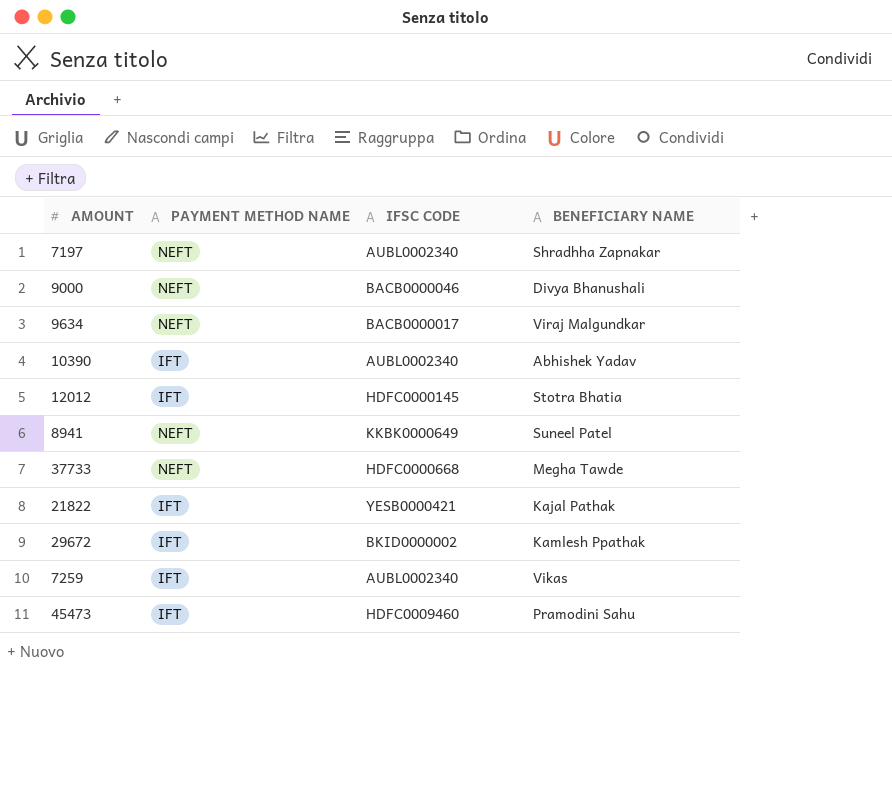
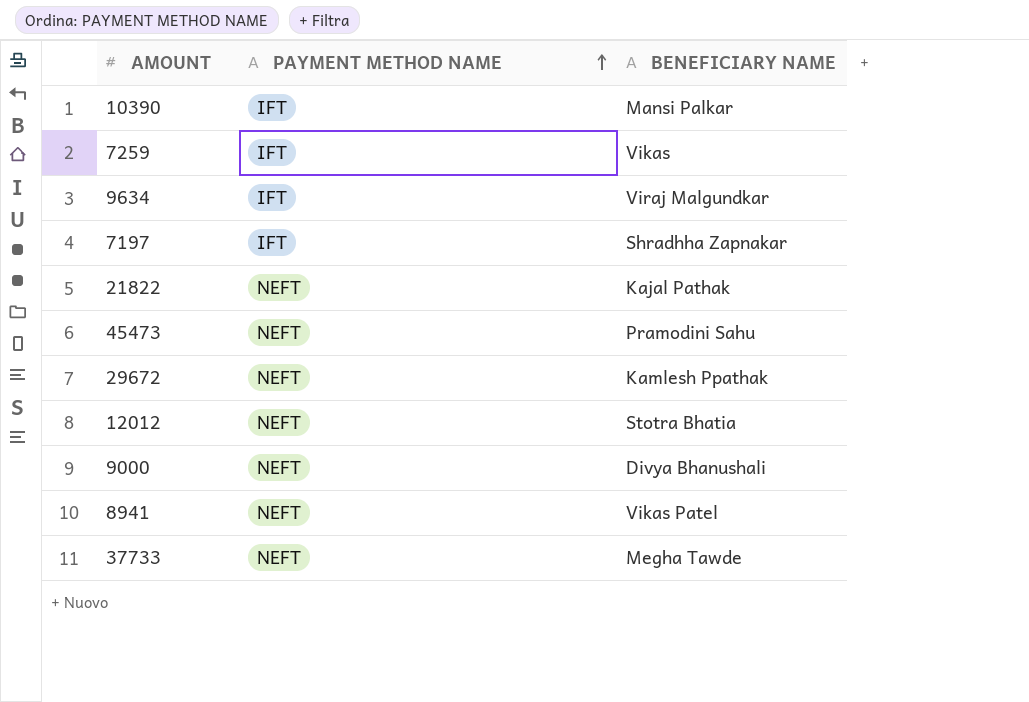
row order: none -> PAYMENT METHOD NAME ascending
column IFSC CODE | position: 3 -> none
10390 | BENEFICIARY NAME: Abhishek Yadav -> Mansi Palkar
9634 | PAYMENT METHOD NAME: NEFT -> IFT
7197 | PAYMENT METHOD NAME: NEFT -> IFT
21822 | PAYMENT METHOD NAME: IFT -> NEFT
45473 | PAYMENT METHOD NAME: IFT -> NEFT
29672 | PAYMENT METHOD NAME: IFT -> NEFT
12012 | PAYMENT METHOD NAME: IFT -> NEFT
8941 | BENEFICIARY NAME: Suneel Patel -> Vikas Patel

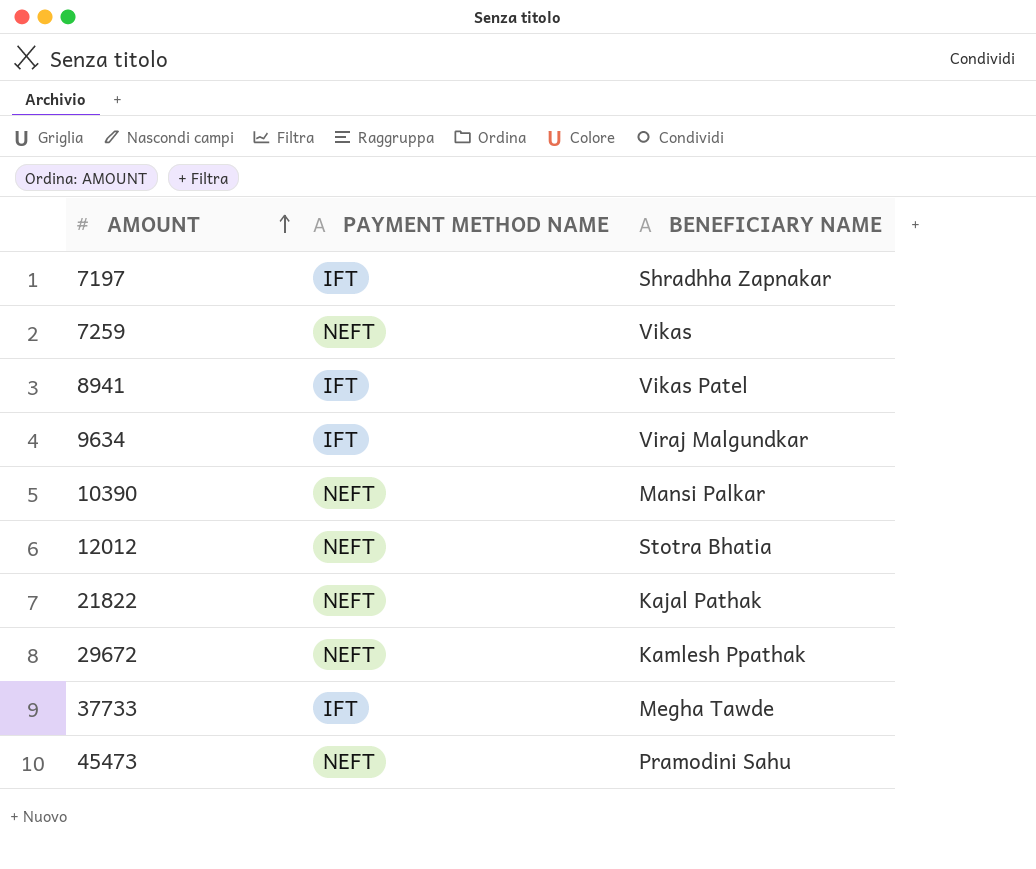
row order: PAYMENT METHOD NAME ascending -> AMOUNT ascending
row 9000: NEFT | Divya Bhanushali -> none
7259 | PAYMENT METHOD NAME: IFT -> NEFT
8941 | PAYMENT METHOD NAME: NEFT -> IFT
10390 | PAYMENT METHOD NAME: IFT -> NEFT
37733 | PAYMENT METHOD NAME: NEFT -> IFT

